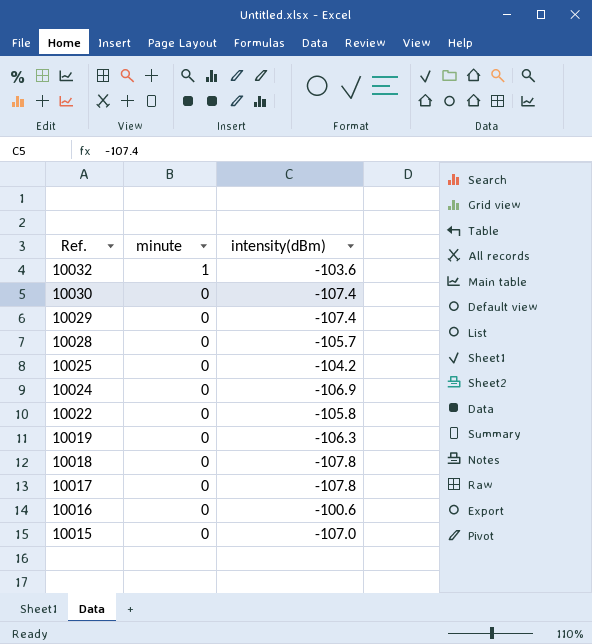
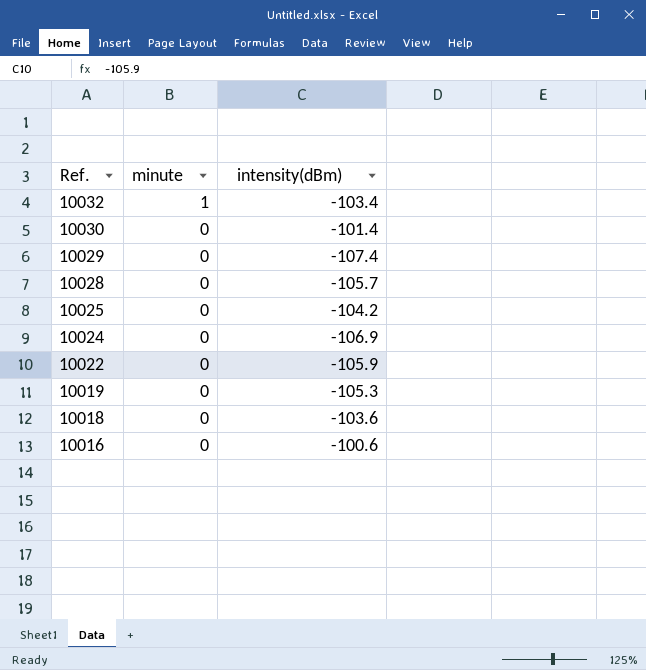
row 10017: 0 | -107.8 -> none
row 10015: 0 | -107.0 -> none
10032 | intensity(dBm): -103.6 -> -103.4
10030 | intensity(dBm): -107.4 -> -101.4
10022 | intensity(dBm): -105.8 -> -105.9
10019 | intensity(dBm): -106.3 -> -105.3
10018 | intensity(dBm): -107.8 -> -103.6

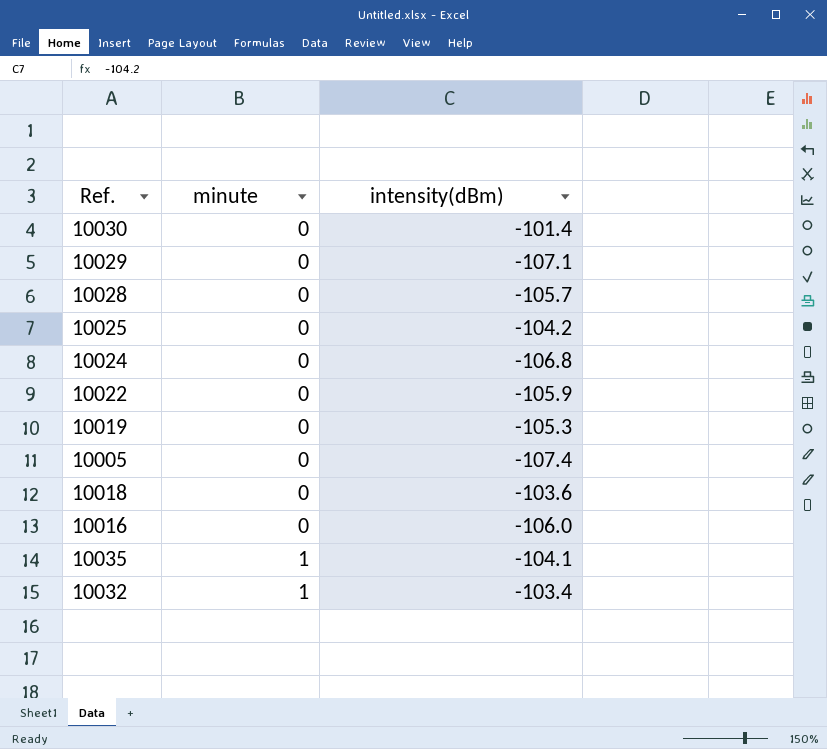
row order: Ref. descending -> minute ascending
10029 | intensity(dBm): -107.4 -> -107.1
10024 | intensity(dBm): -106.9 -> -106.8
row 10005: none -> 0 | -107.4
10016 | intensity(dBm): -100.6 -> -106.0
row 10035: none -> 1 | -104.1

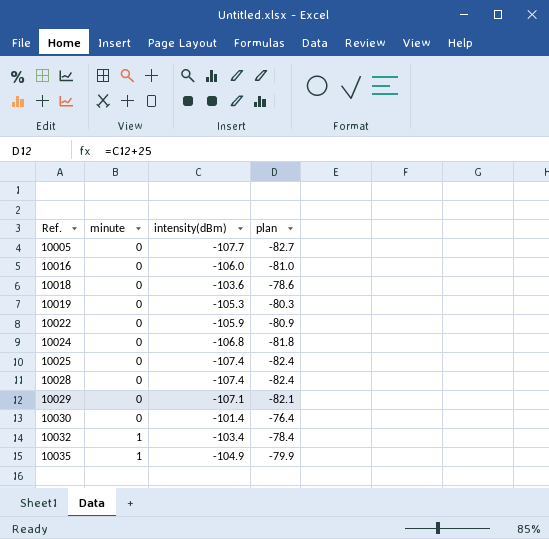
row order: minute ascending -> Ref. ascending
column plan | formula: none -> [intensity(dBm)] + 25
10005 | intensity(dBm): -107.4 -> -107.7
10025 | intensity(dBm): -104.2 -> -107.4
10028 | intensity(dBm): -105.7 -> -107.4
10035 | intensity(dBm): -104.1 -> -104.9

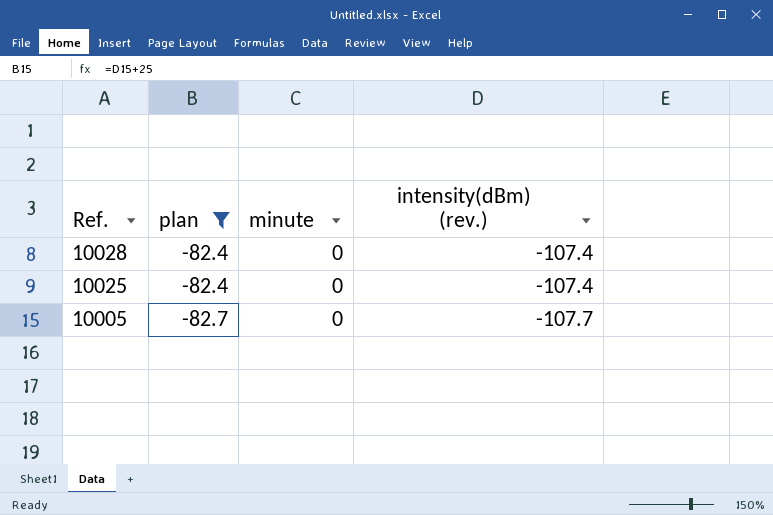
filter: none -> plan <= -82.4
row order: Ref. ascending -> Ref. descending
column plan | position: 4 -> 2
column name: intensity(dBm) -> intensity(dBm) (rev.)

